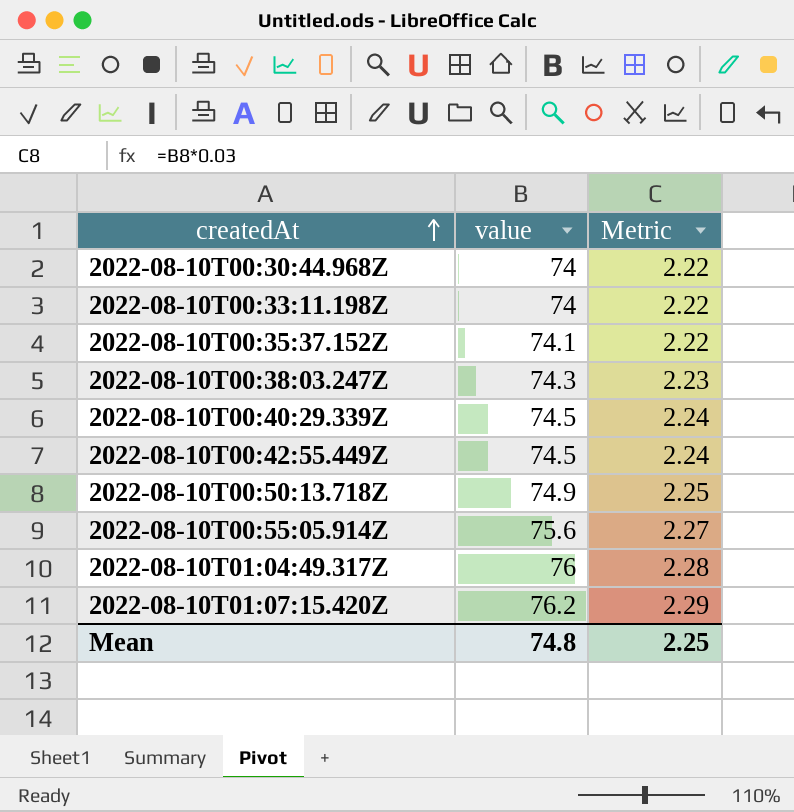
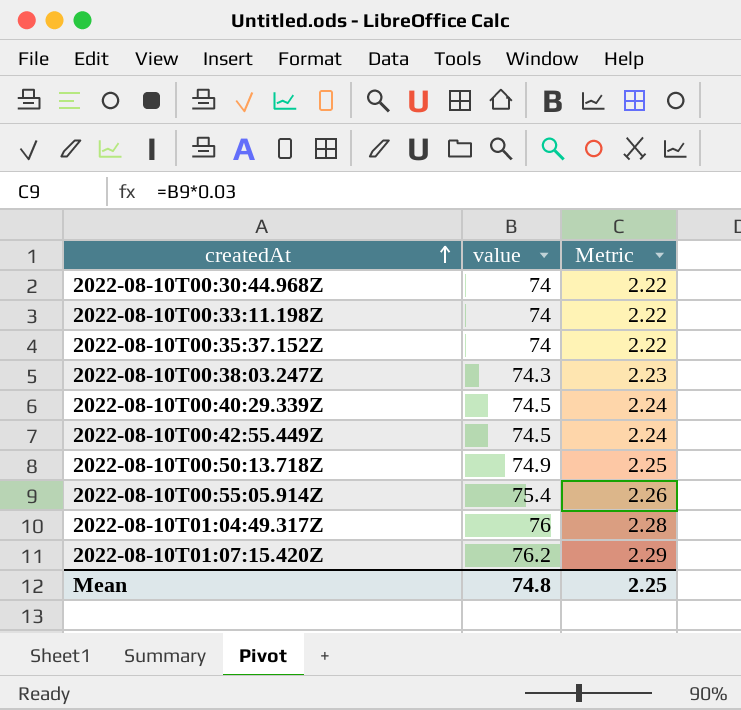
2022-08-10T00:35:37.152Z | value: 74.1 -> 74
2022-08-10T00:55:05.914Z | value: 75.6 -> 75.4
2022-08-10T00:55:05.914Z | Metric: 2.27 -> 2.26

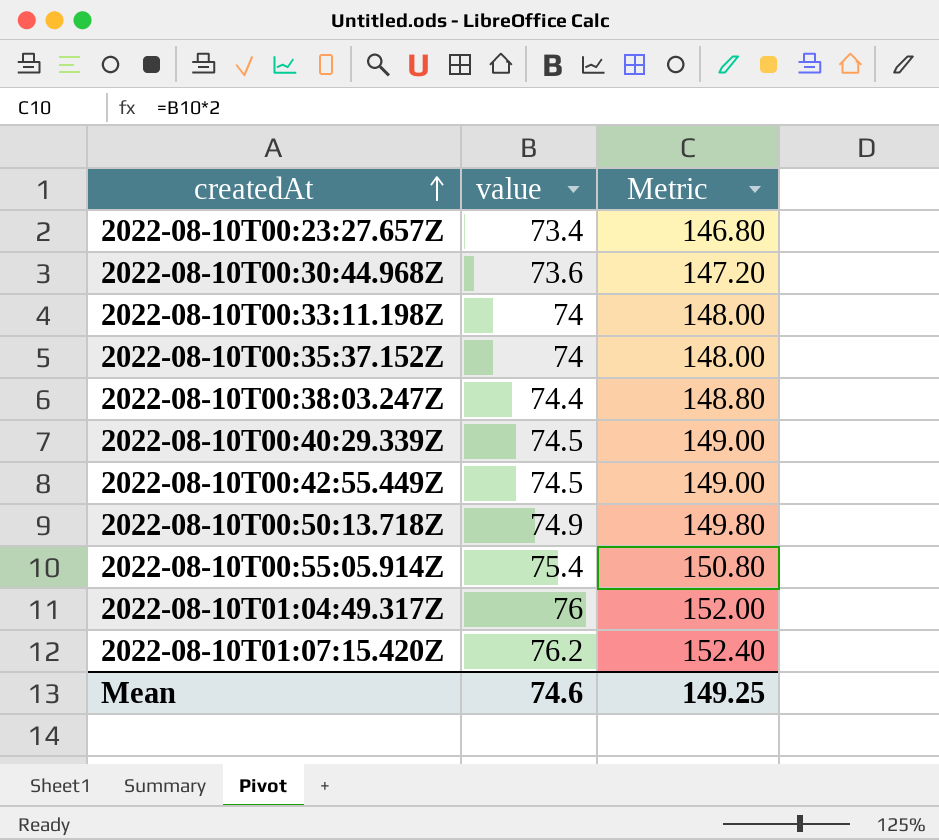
column Metric | formula: [value] * 0.03 -> [value] * 2
row 2022-08-10T00:23:27.657Z: none -> 73.4 | 146.80
2022-08-10T00:30:44.968Z | value: 74 -> 73.6
2022-08-10T00:38:03.247Z | value: 74.3 -> 74.4
Mean | value: 74.8 -> 74.6
Mean | Metric: 2.25 -> 149.25

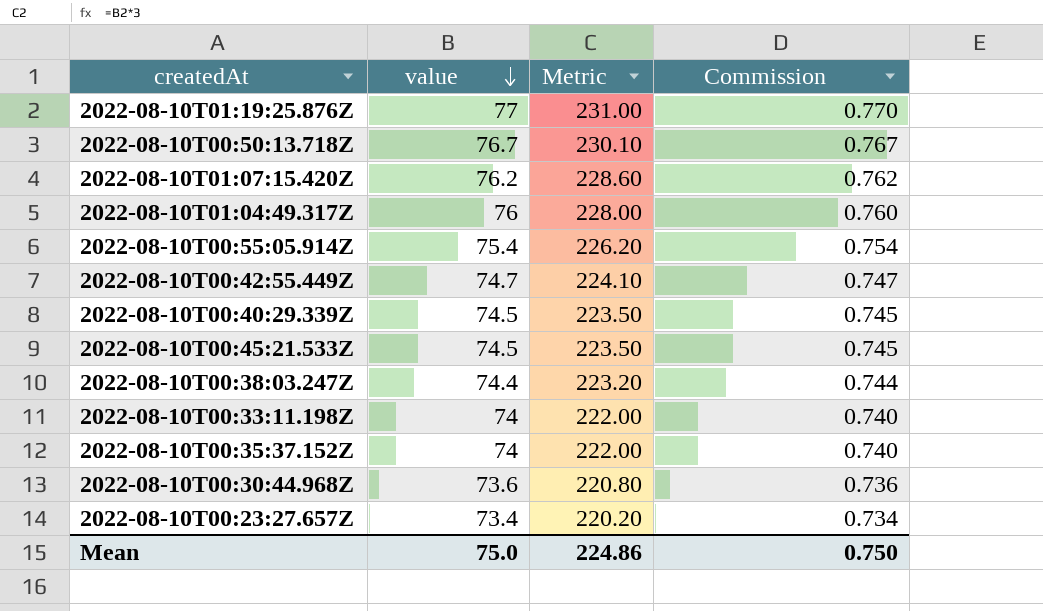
row order: createdAt ascending -> value descending
column Metric | formula: [value] * 2 -> [value] * 3
column Commission | formula: none -> [value] * 0.01
row 2022-08-10T01:19:25.876Z: none -> 77 | 231.00 | 0.770
2022-08-10T00:50:13.718Z | value: 74.9 -> 76.7
2022-08-10T00:42:55.449Z | value: 74.5 -> 74.7
row 2022-08-10T00:45:21.533Z: none -> 74.5 | 223.50 | 0.745
Mean | value: 74.6 -> 75.0
Mean | Metric: 149.25 -> 224.86

